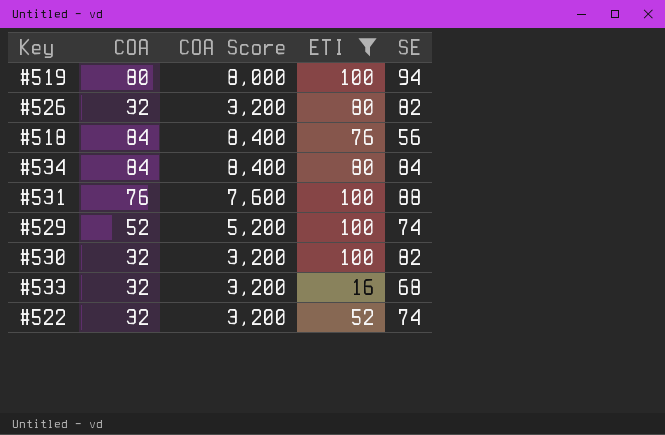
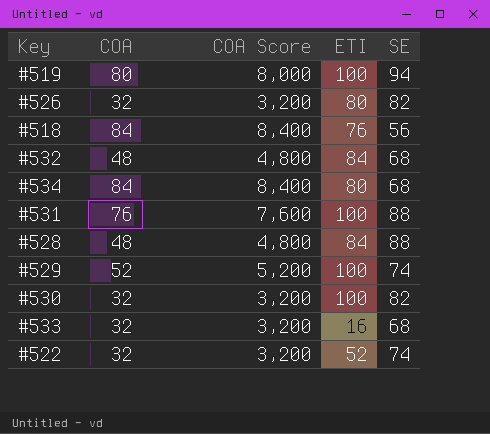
filter: ETI != 84 -> none
#534 | SE: 84 -> 68

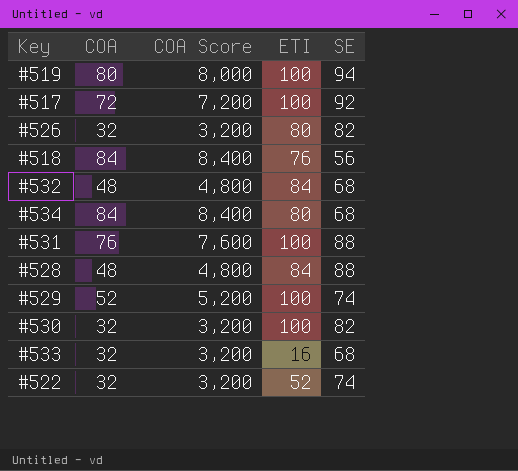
row #517: none -> 72 | 7,200 | 100 | 92

